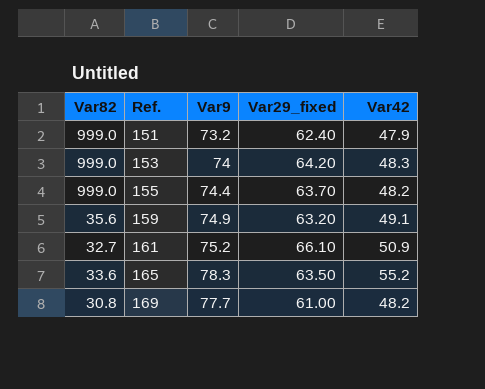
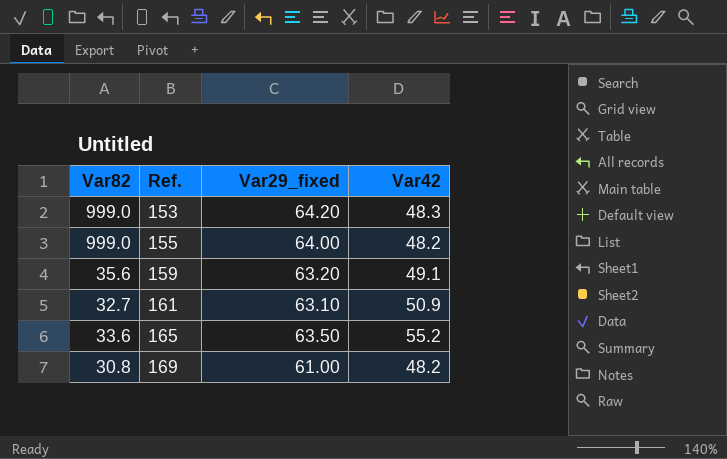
column Var9 | position: 3 -> none
row 151: 999.0 | 73.2 | 62.40 | 47.9 -> none
155 | Var29_fixed: 63.70 -> 64.00
161 | Var29_fixed: 66.10 -> 63.10

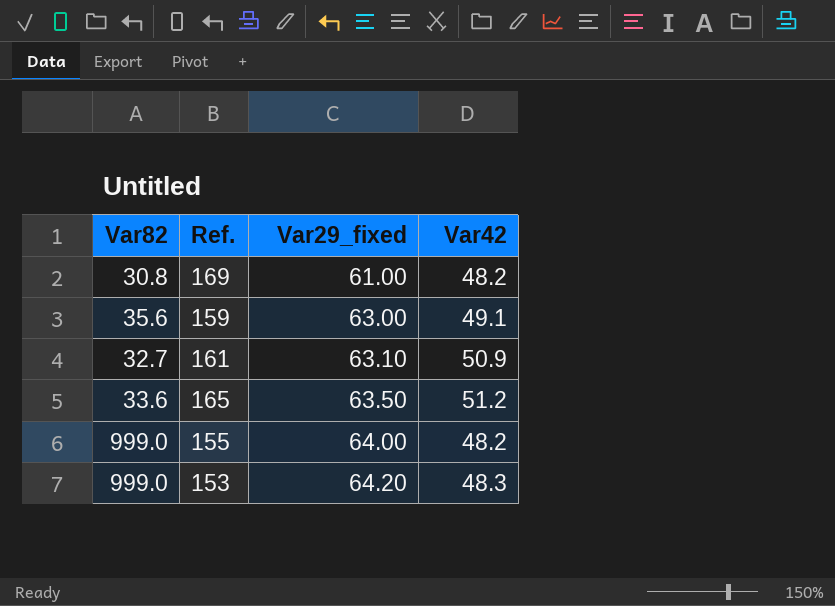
row order: Ref. ascending -> Var29_fixed ascending
159 | Var29_fixed: 63.20 -> 63.00
165 | Var42: 55.2 -> 51.2

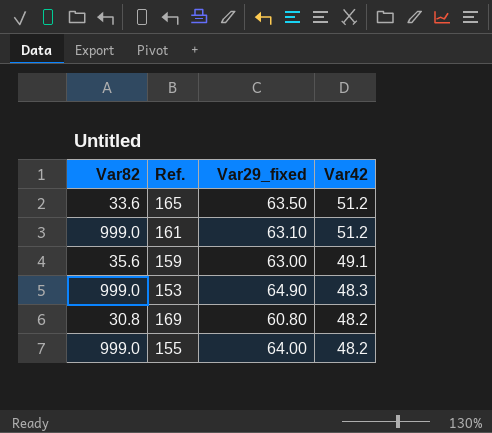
row order: Var29_fixed ascending -> Var42 descending
161 | Var82: 32.7 -> 999.0
161 | Var42: 50.9 -> 51.2
153 | Var29_fixed: 64.20 -> 64.90
169 | Var29_fixed: 61.00 -> 60.80

